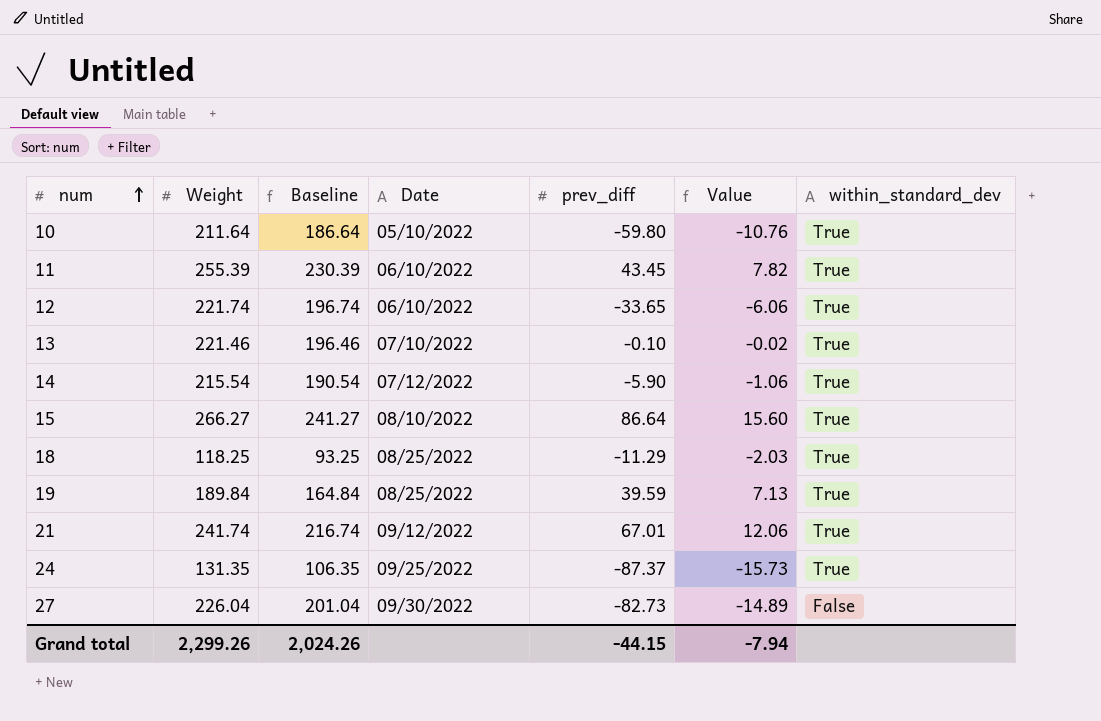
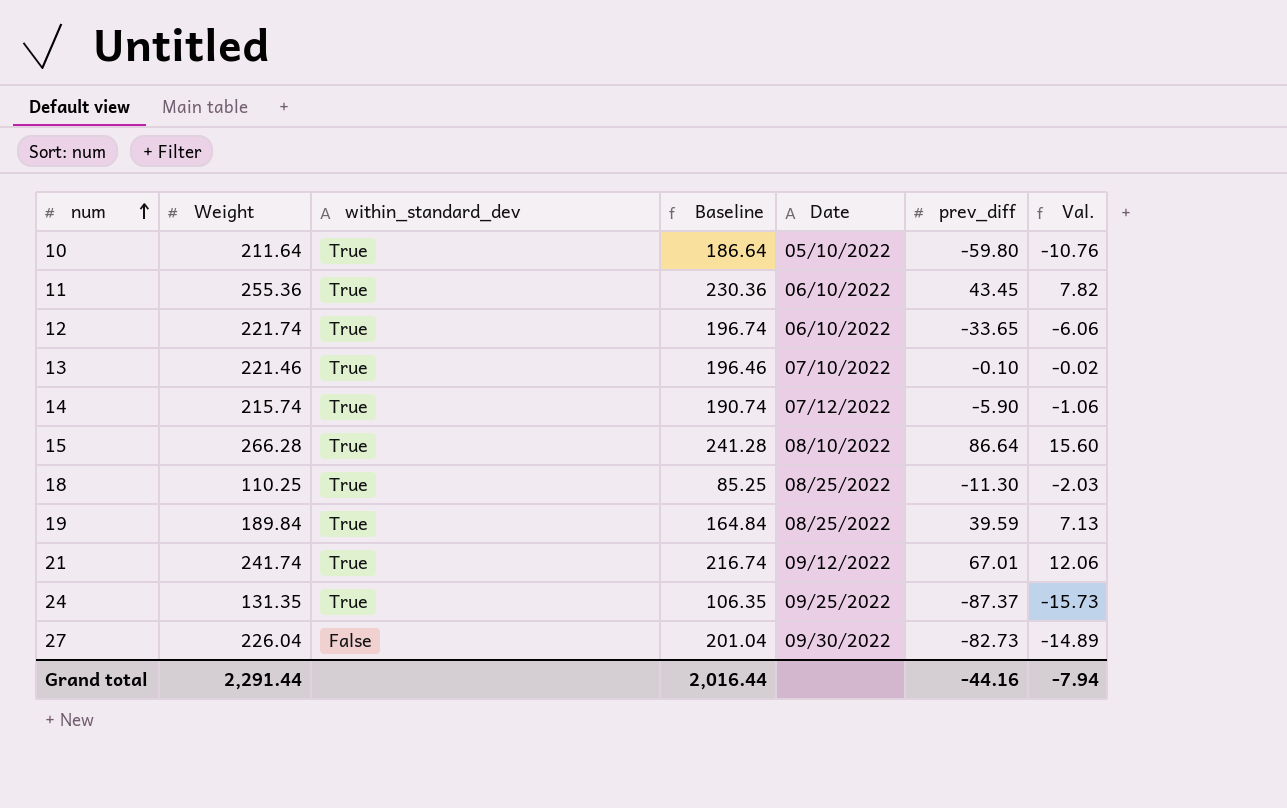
column within_standard_dev | position: 7 -> 3
column name: Value -> Val.
11 | Weight: 255.39 -> 255.36
11 | Baseline: 230.39 -> 230.36
14 | Weight: 215.54 -> 215.74
14 | Baseline: 190.54 -> 190.74
15 | Weight: 266.27 -> 266.28
15 | Baseline: 241.27 -> 241.28
18 | Weight: 118.25 -> 110.25
18 | Baseline: 93.25 -> 85.25
18 | prev_diff: -11.29 -> -11.30
Grand total | Weight: 2,299.26 -> 2,291.44
Grand total | Baseline: 2,024.26 -> 2,016.44
Grand total | prev_diff: -44.15 -> -44.16

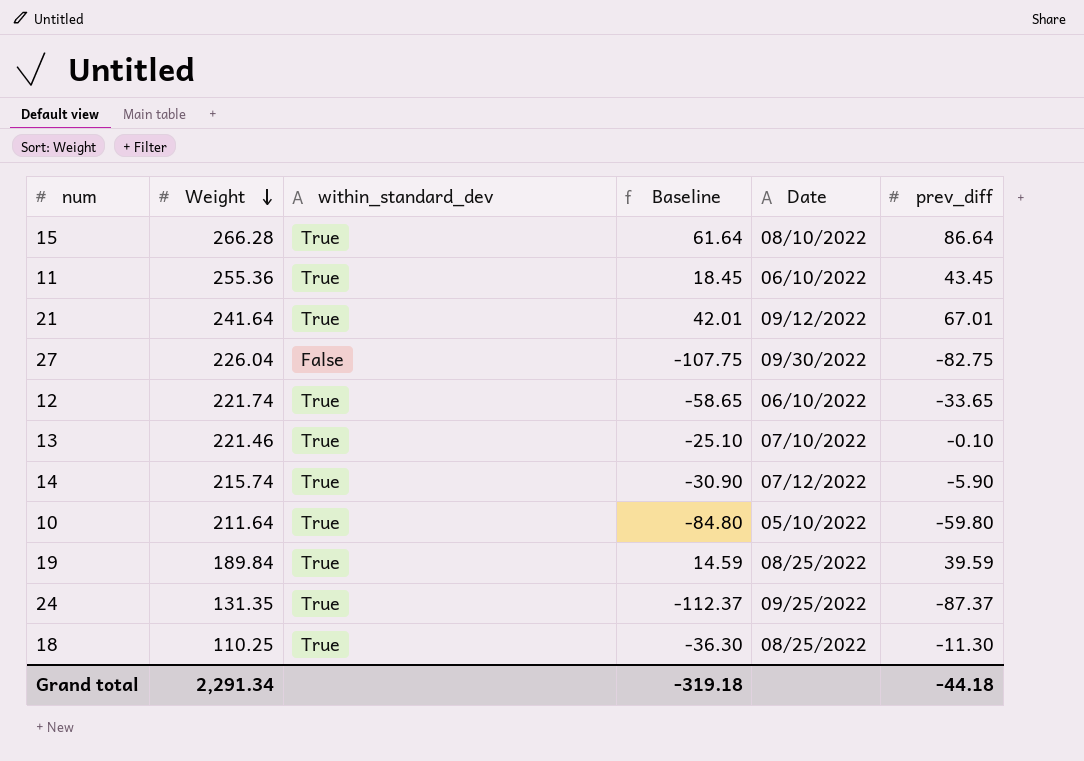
row order: num ascending -> Weight descending
column Val. | formula: [prev_diff] * 0.18 -> none
column Baseline | formula: [Weight] - 25 -> [prev_diff] - 25
21 | Weight: 241.74 -> 241.64
27 | prev_diff: -82.73 -> -82.75
Grand total | Weight: 2,291.44 -> 2,291.34
Grand total | Baseline: 2,016.44 -> -319.18
Grand total | prev_diff: -44.16 -> -44.18

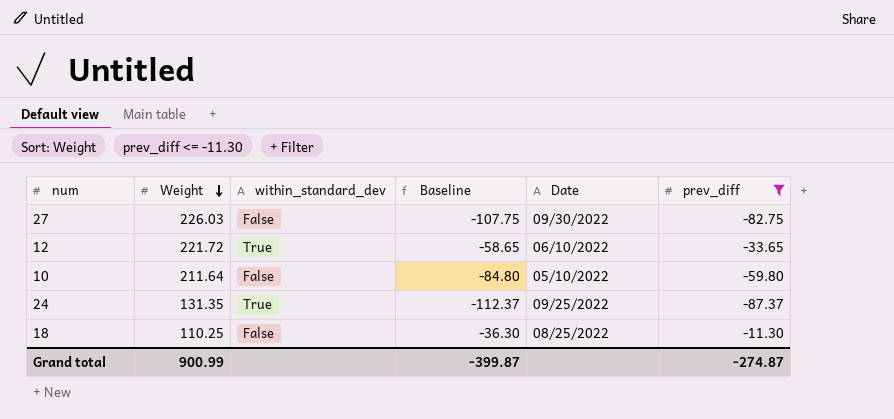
filter: none -> prev_diff <= -11.30
27 | Weight: 226.04 -> 226.03
12 | Weight: 221.74 -> 221.72
10 | within_standard_dev: True -> False
18 | within_standard_dev: True -> False
Grand total | Weight: 2,291.34 -> 900.99
Grand total | Baseline: -319.18 -> -399.87
Grand total | prev_diff: -44.18 -> -274.87

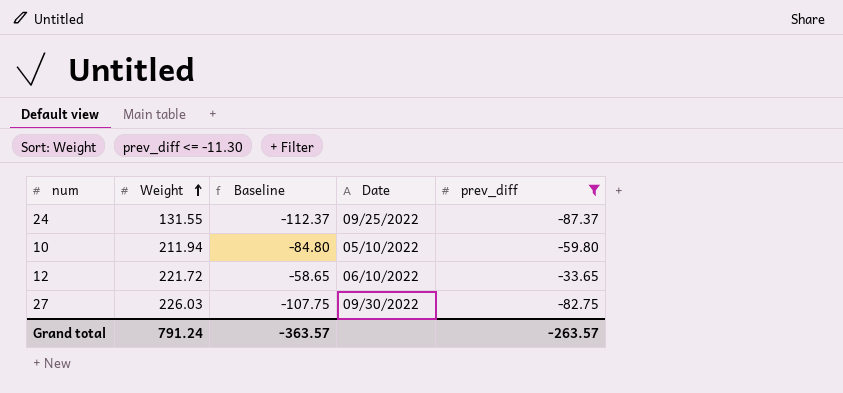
row order: Weight descending -> Weight ascending
column within_standard_dev | position: 3 -> none
row 18: 110.25 | False | -36.30 | 08/25/2022 | -11.30 -> none
24 | Weight: 131.35 -> 131.55
10 | Weight: 211.64 -> 211.94
Grand total | Weight: 900.99 -> 791.24
Grand total | Baseline: -399.87 -> -363.57
Grand total | prev_diff: -274.87 -> -263.57

